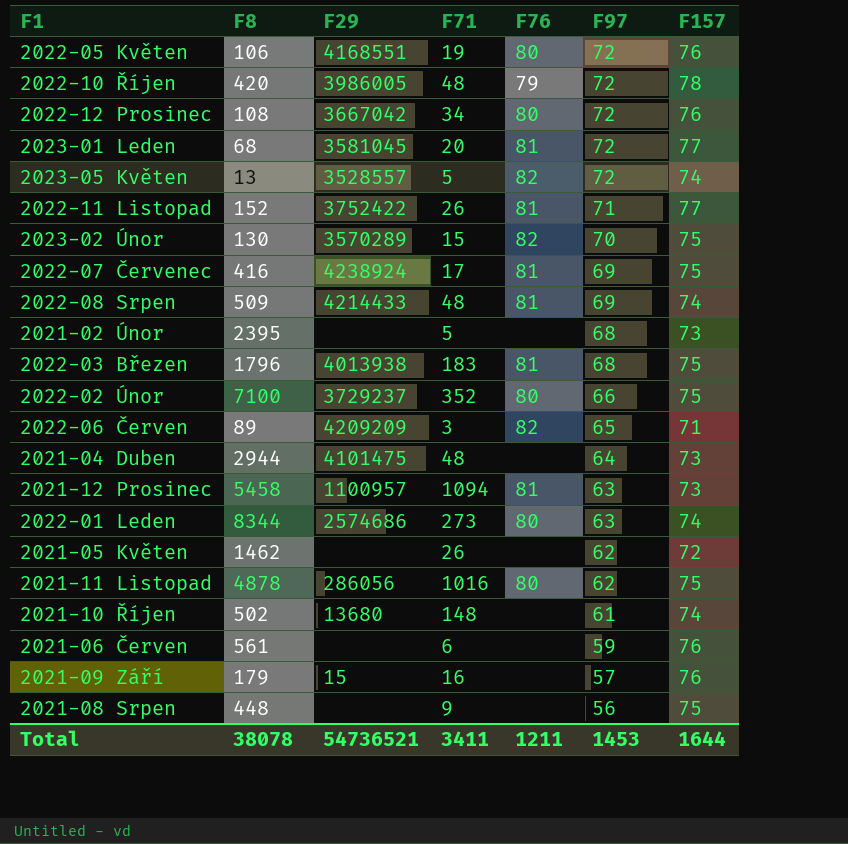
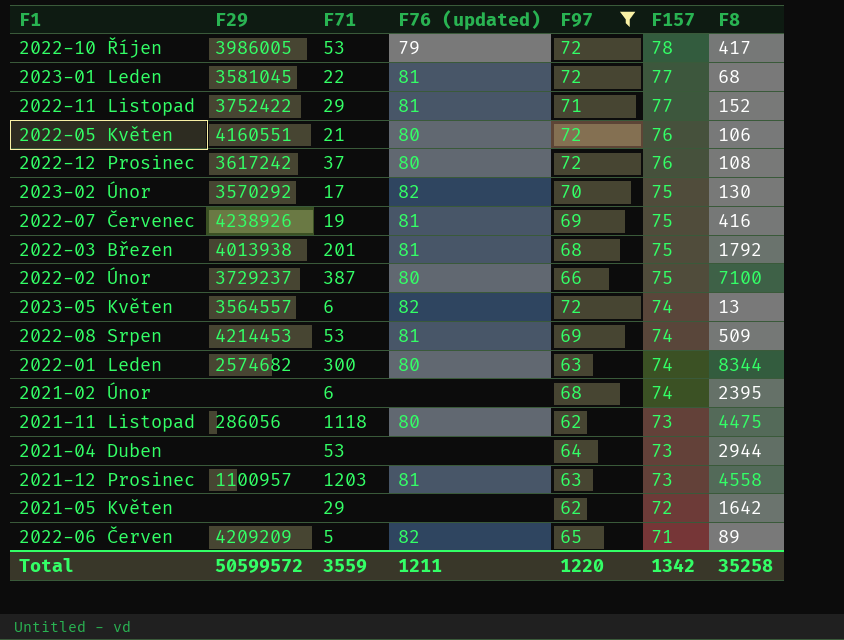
filter: none -> F97 >= 62
row order: F97 descending -> F157 descending
column name: F76 -> F76 (updated)
column F8 | position: 2 -> 7
2022-10 Říjen | F71: 48 -> 53
2022-10 Říjen | F8: 420 -> 417
2023-01 Leden | F71: 20 -> 22
2022-11 Listopad | F71: 26 -> 29
2022-05 Květen | F29: 4168551 -> 4160551
2022-05 Květen | F71: 19 -> 21
2022-12 Prosinec | F29: 3667042 -> 3617242
2022-12 Prosinec | F71: 34 -> 37
2023-02 Únor | F29: 3570289 -> 3570292
2023-02 Únor | F71: 15 -> 17
2022-07 Červenec | F29: 4238924 -> 4238926
2022-07 Červenec | F71: 17 -> 19
2022-03 Březen | F71: 183 -> 201
2022-03 Březen | F8: 1796 -> 1792
2022-02 Únor | F71: 352 -> 387
2023-05 Květen | F29: 3528557 -> 3564557
2023-05 Květen | F71: 5 -> 6
2022-08 Srpen | F29: 4214433 -> 4214453
2022-08 Srpen | F71: 48 -> 53
2022-01 Leden | F29: 2574686 -> 2574682
2022-01 Leden | F71: 273 -> 300
2021-02 Únor | F71: 5 -> 6
2021-02 Únor | F157: 73 -> 74
2021-11 Listopad | F71: 1016 -> 1118
2021-11 Listopad | F157: 75 -> 73
2021-11 Listopad | F8: 4878 -> 4475
2021-04 Duben | F29: 4101475 -> none
2021-04 Duben | F71: 48 -> 53
2021-12 Prosinec | F71: 1094 -> 1203
2021-12 Prosinec | F8: 5458 -> 4558
2021-05 Květen | F71: 26 -> 29
2021-05 Květen | F8: 1462 -> 1642
2022-06 Červen | F71: 3 -> 5
Total | F29: 54736521 -> 50599572
Total | F71: 3411 -> 3559
Total | F97: 1453 -> 1220
Total | F157: 1644 -> 1342
Total | F8: 38078 -> 35258

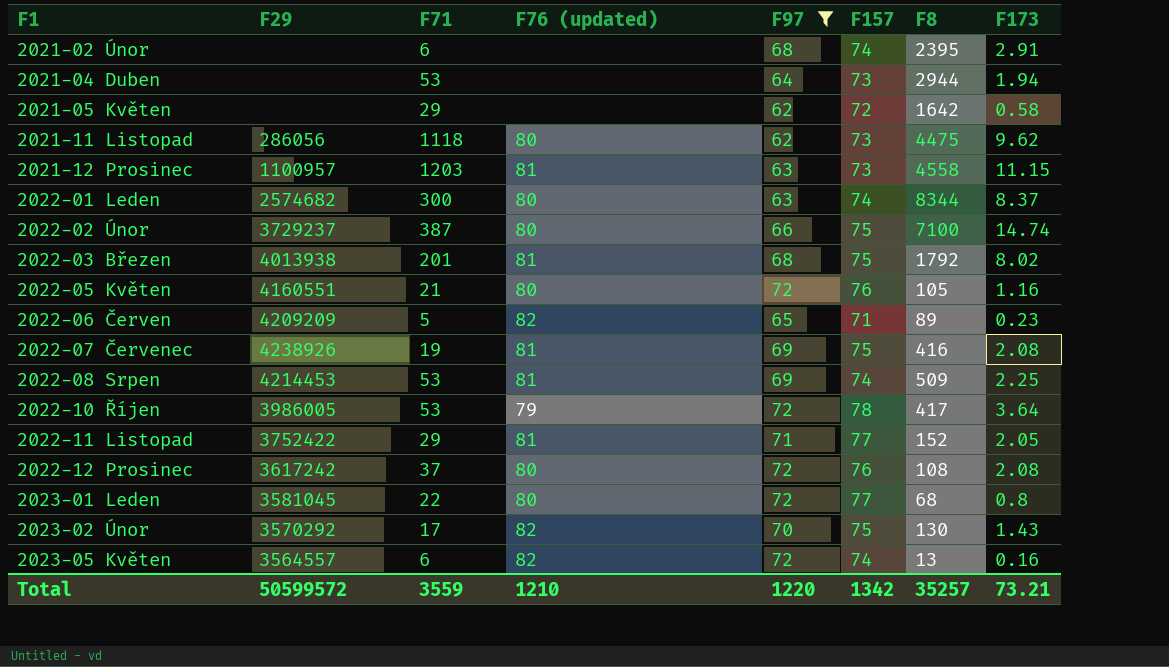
row order: F157 descending -> F1 ascending
column F173 | position: none -> 8
2022-05 Květen | F8: 106 -> 105
2023-01 Leden | F76 (updated): 81 -> 80
Total | F76 (updated): 1211 -> 1210
Total | F8: 35258 -> 35257

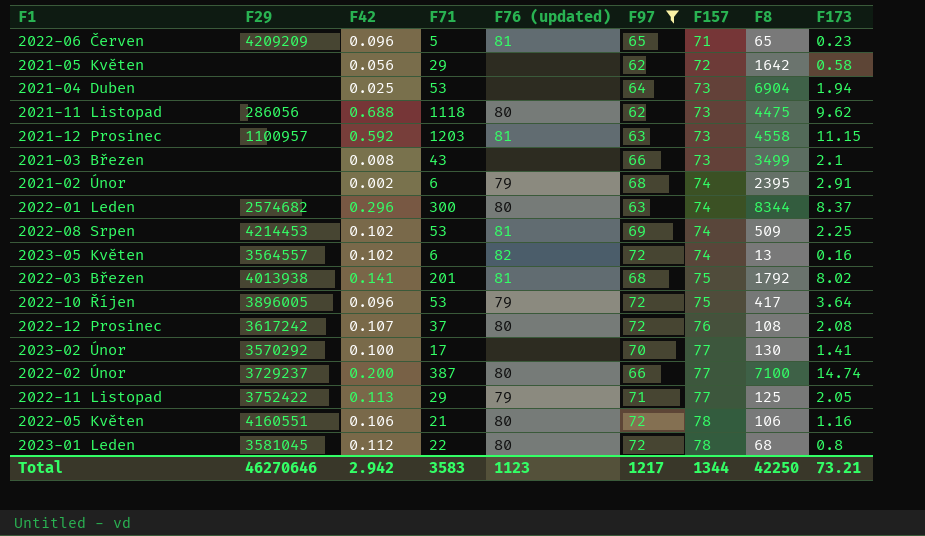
row order: F1 ascending -> F157 ascending
column F42 | position: none -> 3
row 2022-07 Červenec: 4238926 | 19 | 81 | 69 | 75 | 416 | 2.08 -> none
2022-06 Červen | F76 (updated): 82 -> 81
2022-06 Červen | F8: 89 -> 65
2021-04 Duben | F8: 2944 -> 6904
row 2021-03 Březen: none -> none | 0.008 | 43 | none | 66 | 73 | 3499 | 2.1
2021-02 Únor | F76 (updated): none -> 79
2022-10 Říjen | F29: 3986005 -> 3896005
2022-10 Říjen | F157: 78 -> 75
2023-02 Únor | F76 (updated): 82 -> none
2023-02 Únor | F157: 75 -> 77
2023-02 Únor | F173: 1.43 -> 1.41
2022-02 Únor | F157: 75 -> 77
2022-11 Listopad | F76 (updated): 81 -> 79
2022-11 Listopad | F8: 152 -> 125
2022-05 Květen | F157: 76 -> 78
2022-05 Květen | F8: 105 -> 106
2023-01 Leden | F157: 77 -> 78
Total | F29: 50599572 -> 46270646
Total | F71: 3559 -> 3583
Total | F76 (updated): 1210 -> 1123
Total | F97: 1220 -> 1217
Total | F157: 1342 -> 1344
Total | F8: 35257 -> 42250

